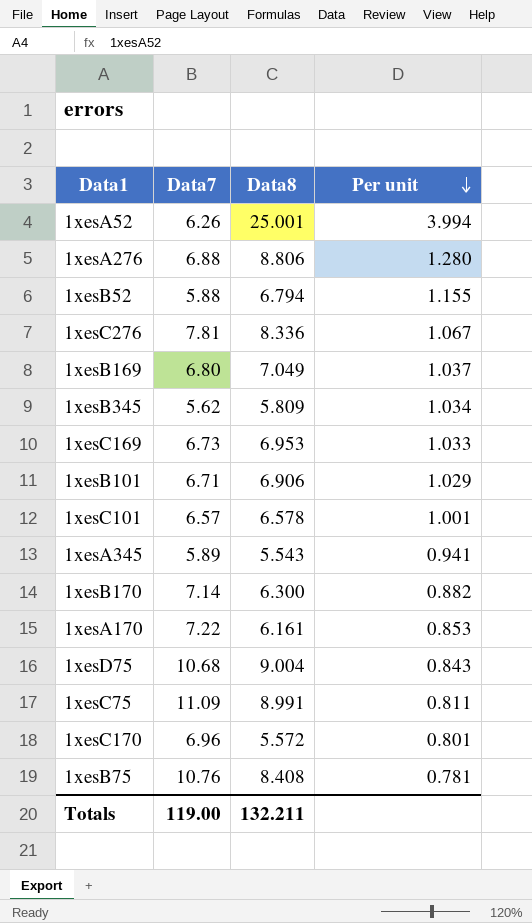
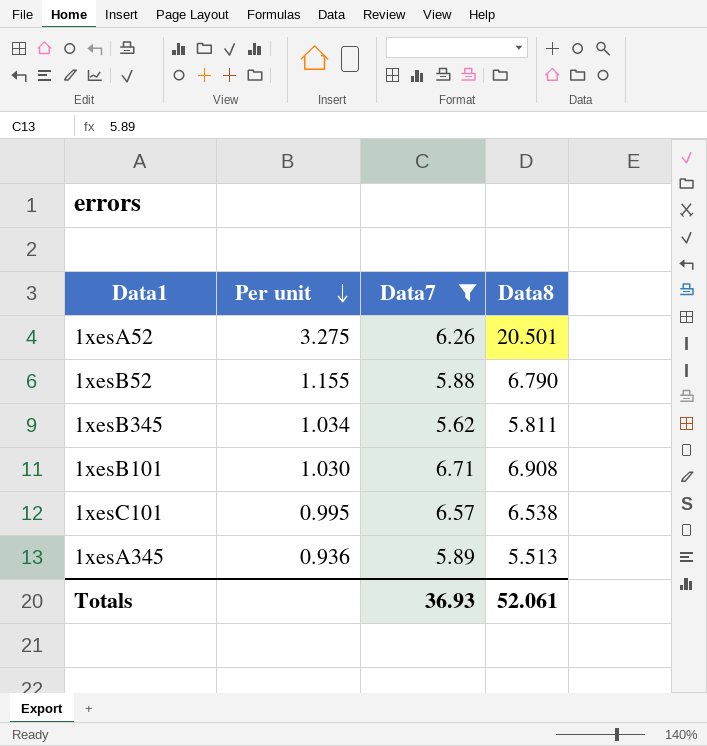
filter: none -> Data7 <= 6.71
column Per unit | position: 4 -> 2
1xesA52 | Per unit: 3.994 -> 3.275
1xesA52 | Data8: 25.001 -> 20.501
1xesB52 | Data8: 6.794 -> 6.790
1xesB345 | Data8: 5.809 -> 5.811
1xesB101 | Per unit: 1.029 -> 1.030
1xesB101 | Data8: 6.906 -> 6.908
1xesC101 | Per unit: 1.001 -> 0.995
1xesC101 | Data8: 6.578 -> 6.538
1xesA345 | Per unit: 0.941 -> 0.936
1xesA345 | Data8: 5.543 -> 5.513
Totals | Data7: 119.00 -> 36.93
Totals | Data8: 132.211 -> 52.061

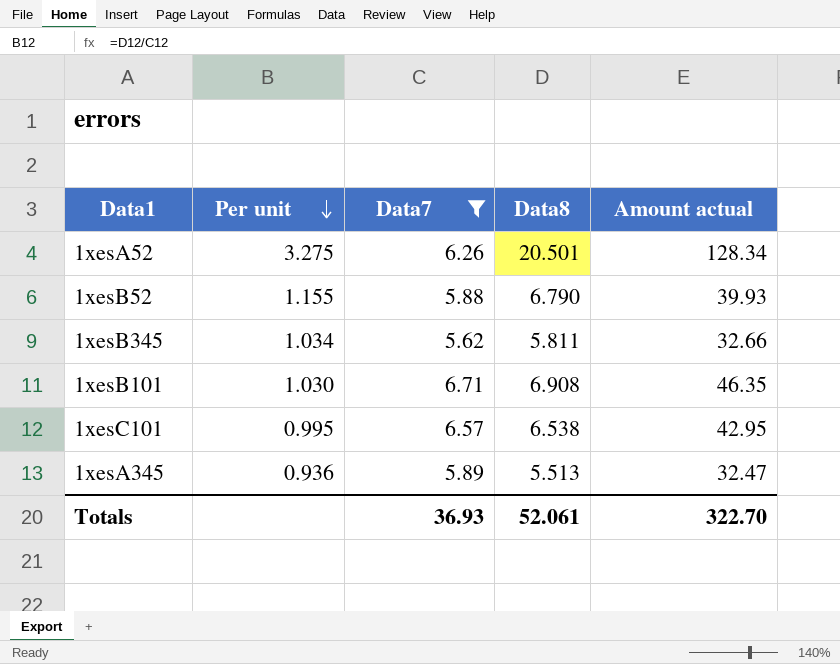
column Amount actual | formula: none -> [Data7] * [Data8]

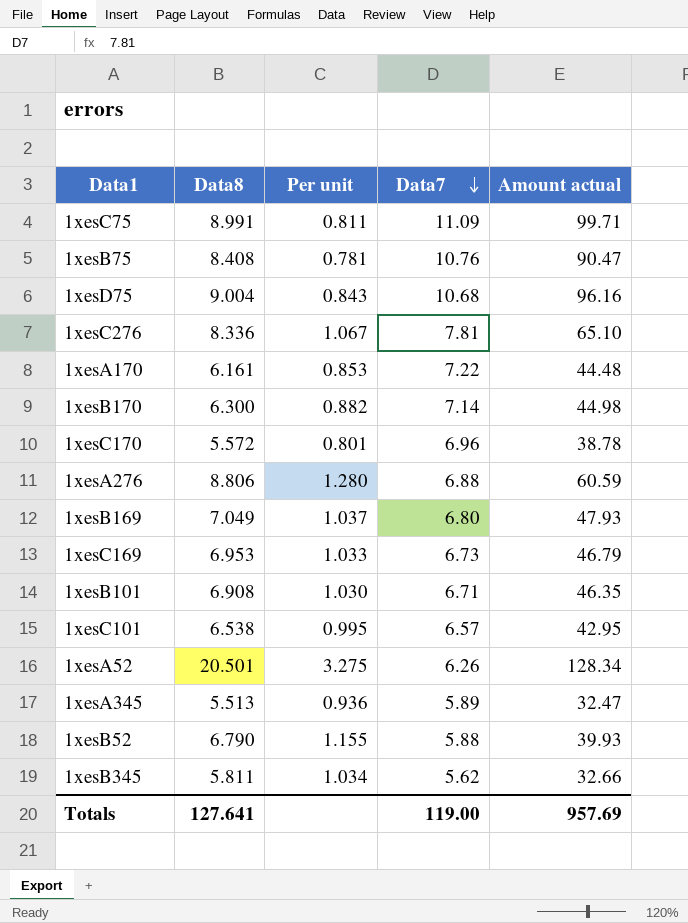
filter: Data7 <= 6.71 -> none
row order: Per unit descending -> Data7 descending
column Data8 | position: 4 -> 2
Totals | Data8: 52.061 -> 127.641
Totals | Data7: 36.93 -> 119.00
Totals | Amount actual: 322.70 -> 957.69

